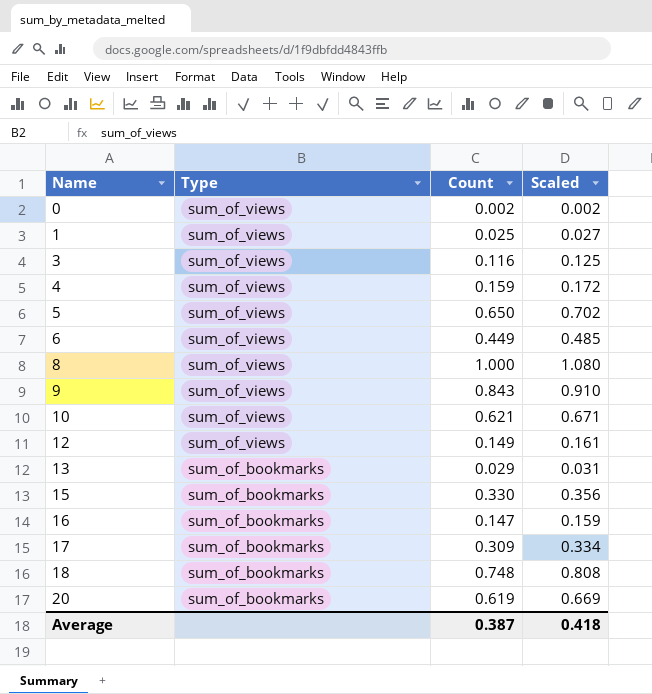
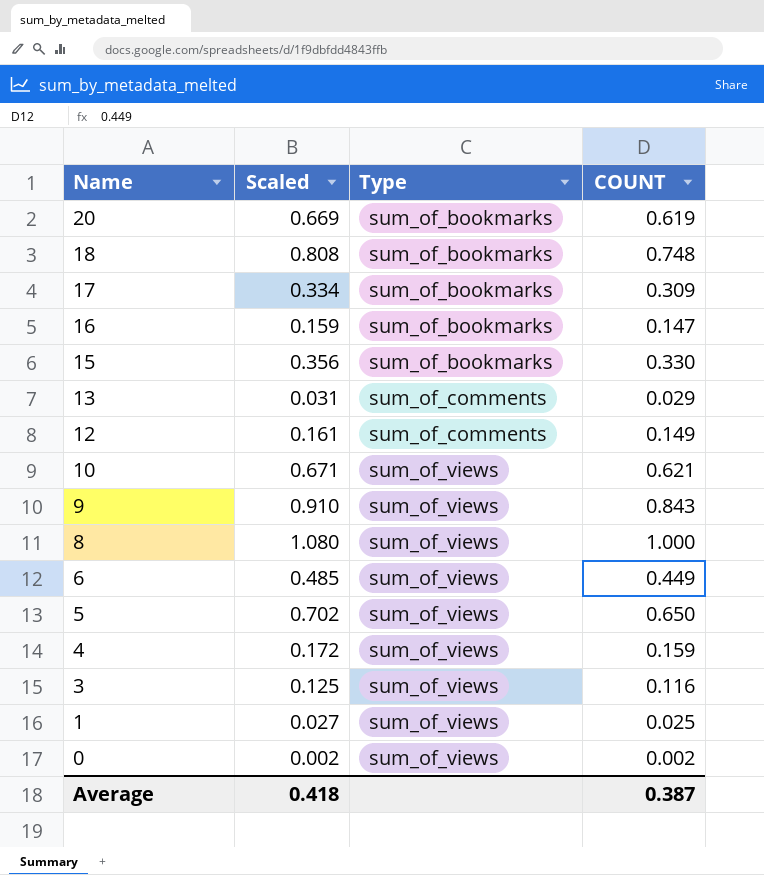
row order: Name ascending -> Name descending
column Scaled | position: 4 -> 2
column name: Count -> COUNT
13 | Type: sum_of_bookmarks -> sum_of_comments
12 | Type: sum_of_views -> sum_of_comments

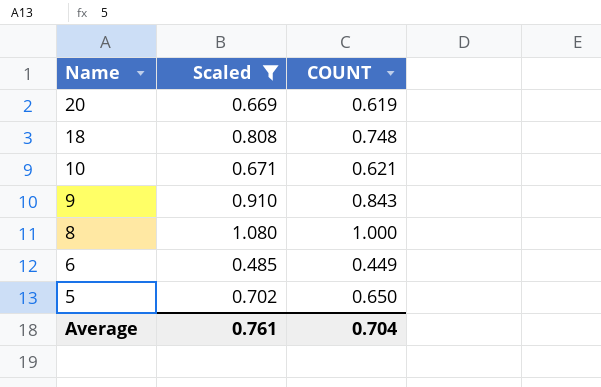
filter: none -> Scaled >= 0.485
column Type | position: 3 -> none
Average | Scaled: 0.418 -> 0.761
Average | COUNT: 0.387 -> 0.704

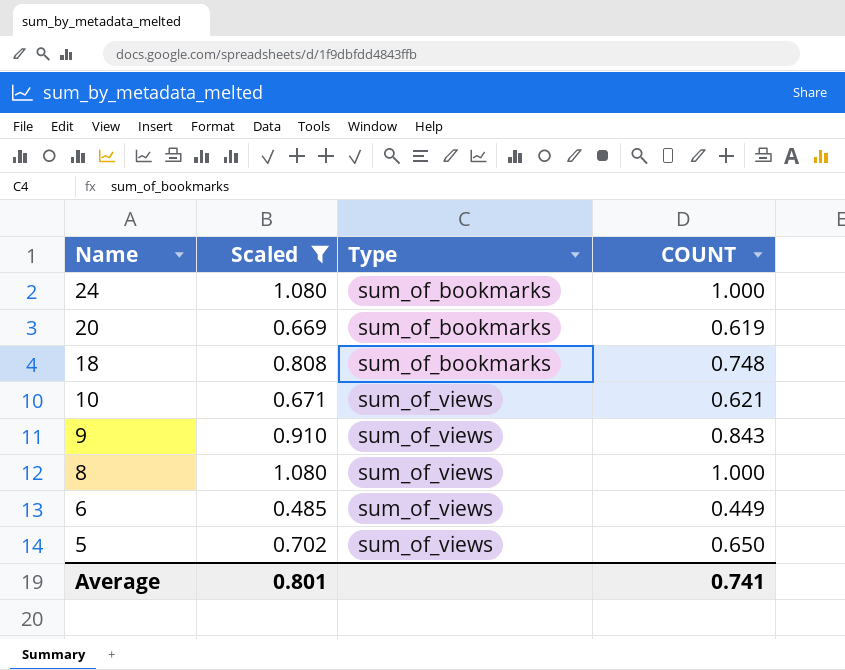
column Type | position: none -> 3
row 24: none -> 1.080 | sum_of_bookmarks | 1.000
Average | Scaled: 0.761 -> 0.801
Average | COUNT: 0.704 -> 0.741

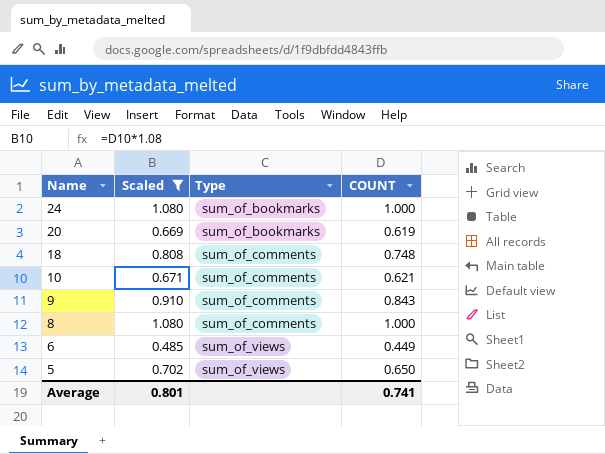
18 | Type: sum_of_bookmarks -> sum_of_comments
10 | Type: sum_of_views -> sum_of_comments
9 | Type: sum_of_views -> sum_of_comments
8 | Type: sum_of_views -> sum_of_comments

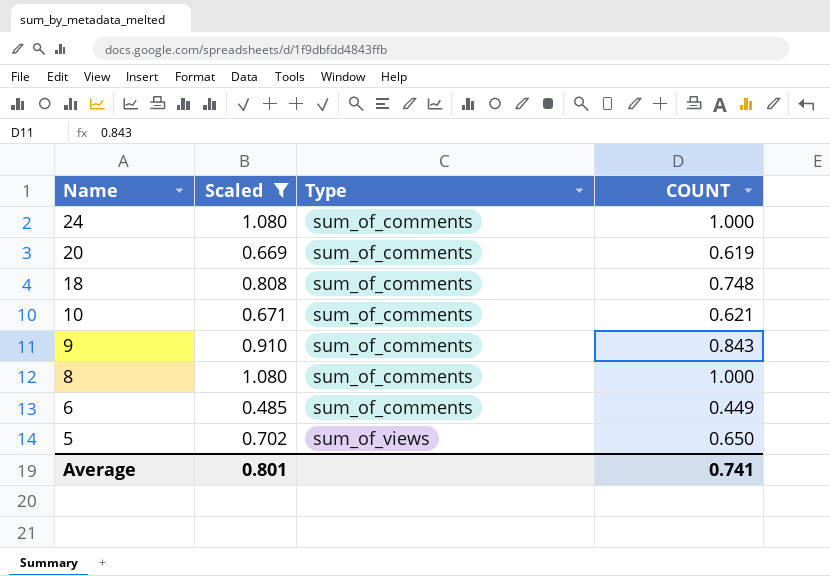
24 | Type: sum_of_bookmarks -> sum_of_comments
20 | Type: sum_of_bookmarks -> sum_of_comments
6 | Type: sum_of_views -> sum_of_comments

